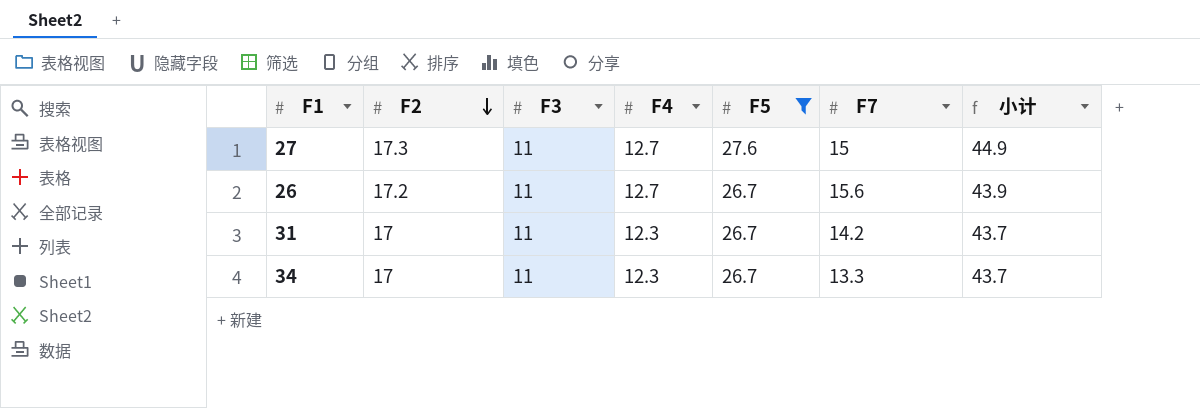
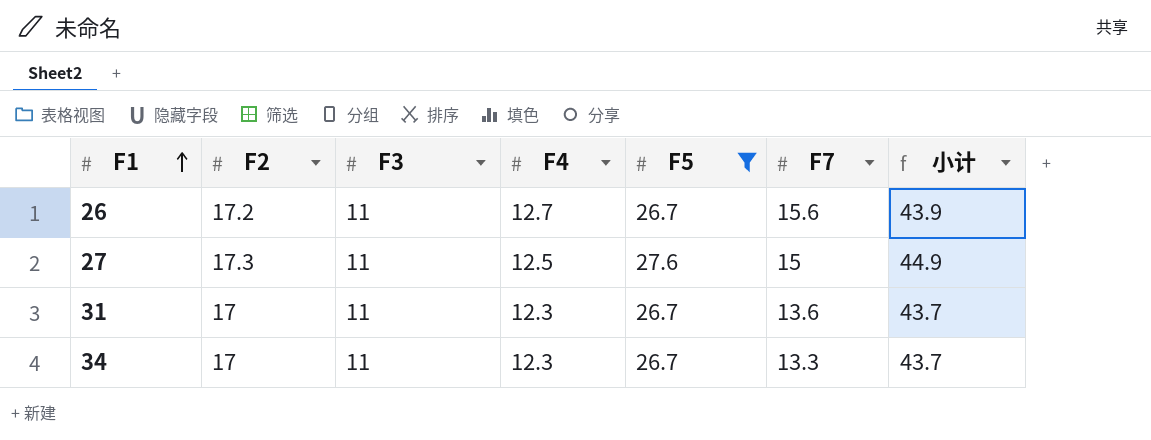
row order: F2 descending -> F1 ascending
27 | F4: 12.7 -> 12.5
31 | F7: 14.2 -> 13.6

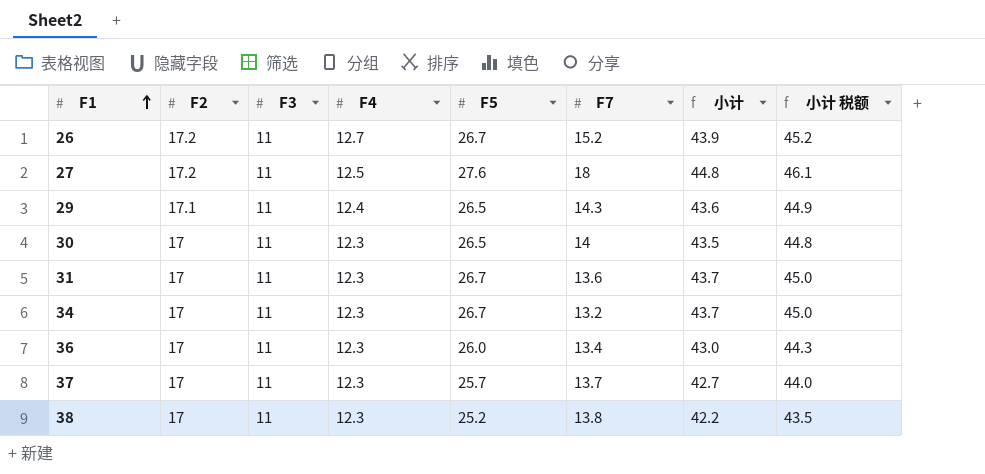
filter: F5 >= 26.7 -> none
column 小计 税额 | formula: none -> [小计] * 1.03
26 | F7: 15.6 -> 15.2
27 | F2: 17.3 -> 17.2
27 | F7: 15 -> 18
27 | 小计: 44.9 -> 44.8
34 | F7: 13.3 -> 13.2

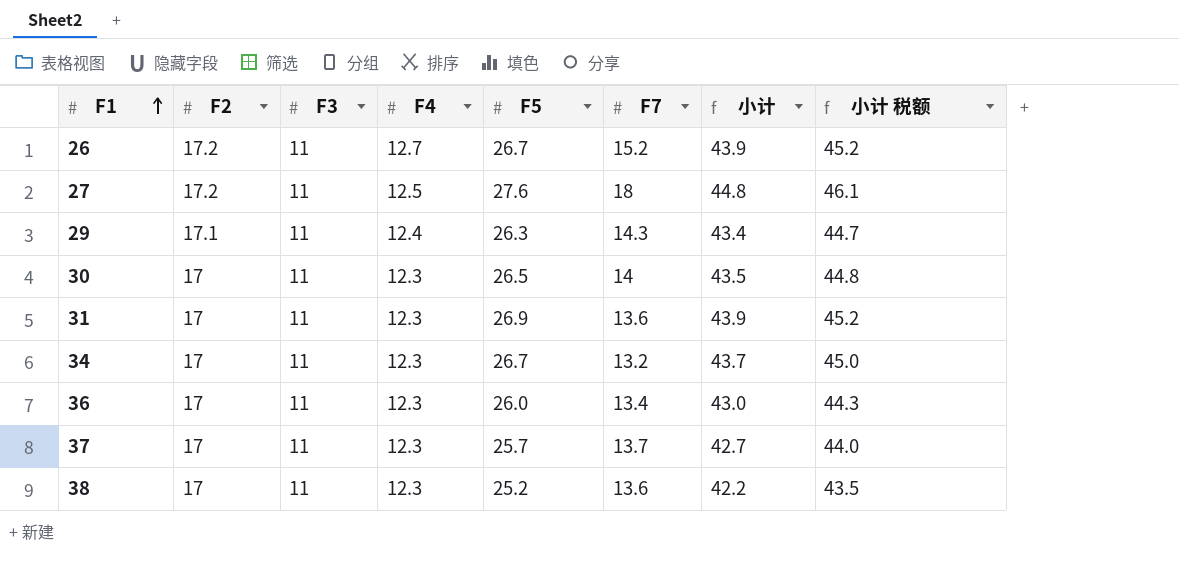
29 | F5: 26.5 -> 26.3
29 | 小计: 43.6 -> 43.4
29 | 小计 税额: 44.9 -> 44.7
31 | F5: 26.7 -> 26.9
31 | 小计: 43.7 -> 43.9
31 | 小计 税额: 45.0 -> 45.2
38 | F7: 13.8 -> 13.6

